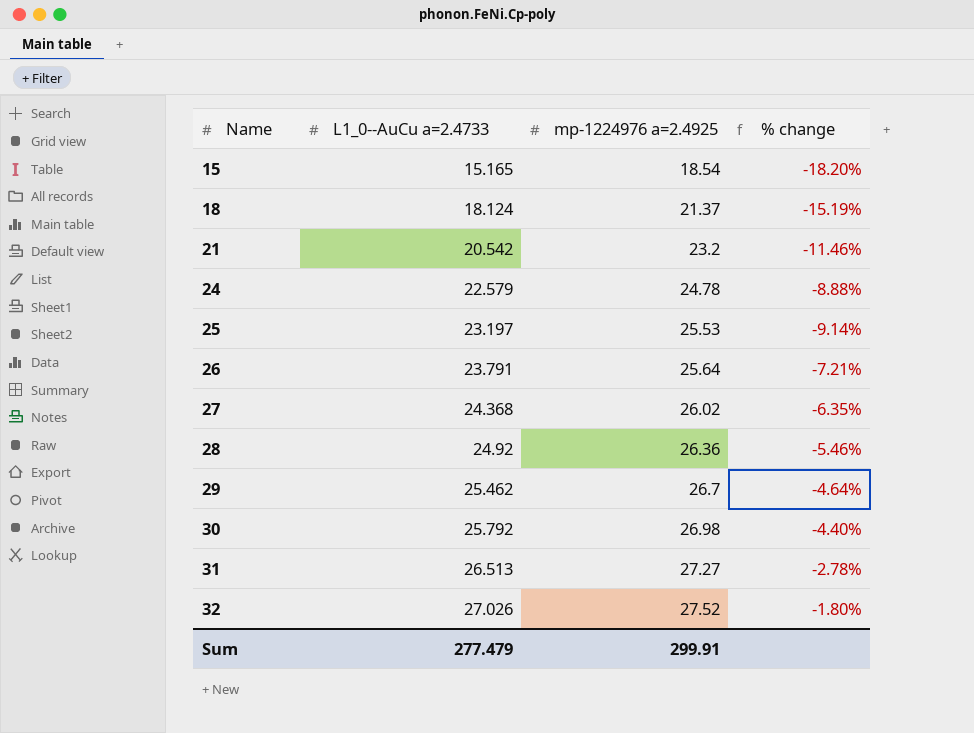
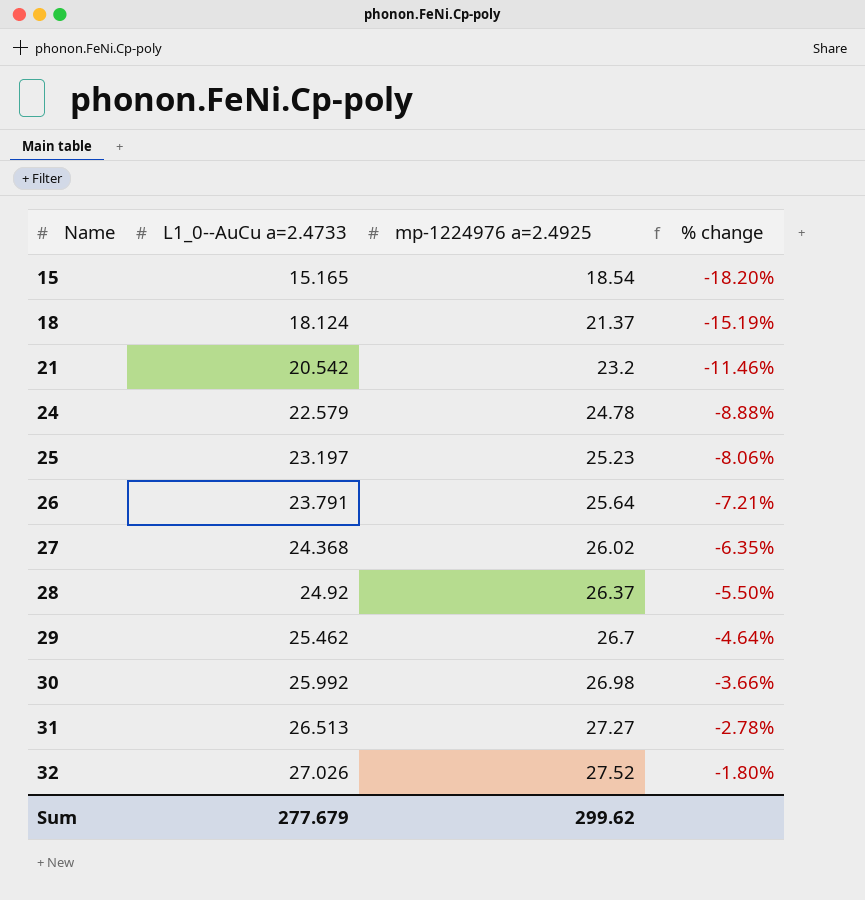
25 | mp-1224976 a=2.4925: 25.53 -> 25.23
25 | % change: -9.14% -> -8.06%
28 | mp-1224976 a=2.4925: 26.36 -> 26.37
28 | % change: -5.46% -> -5.50%
30 | L1_0--AuCu a=2.4733: 25.792 -> 25.992
30 | % change: -4.40% -> -3.66%
Sum | L1_0--AuCu a=2.4733: 277.479 -> 277.679
Sum | mp-1224976 a=2.4925: 299.91 -> 299.62

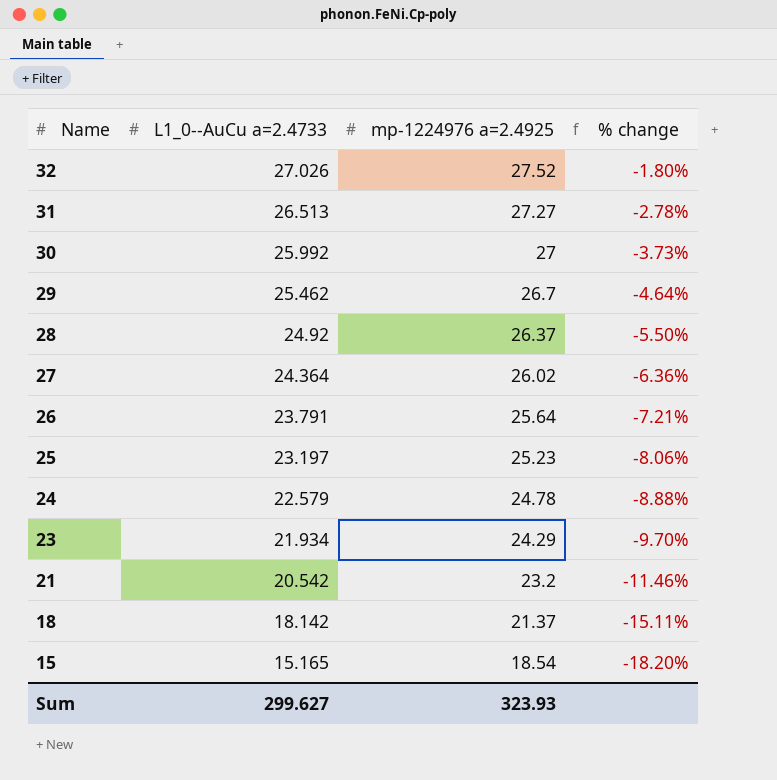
row order: Name ascending -> Name descending
30 | mp-1224976 a=2.4925: 26.98 -> 27
30 | % change: -3.66% -> -3.73%
27 | L1_0--AuCu a=2.4733: 24.368 -> 24.364
27 | % change: -6.35% -> -6.36%
row 23: none -> 21.934 | 24.29 | -9.70%
18 | L1_0--AuCu a=2.4733: 18.124 -> 18.142
18 | % change: -15.19% -> -15.11%
Sum | L1_0--AuCu a=2.4733: 277.679 -> 299.627
Sum | mp-1224976 a=2.4925: 299.62 -> 323.93

